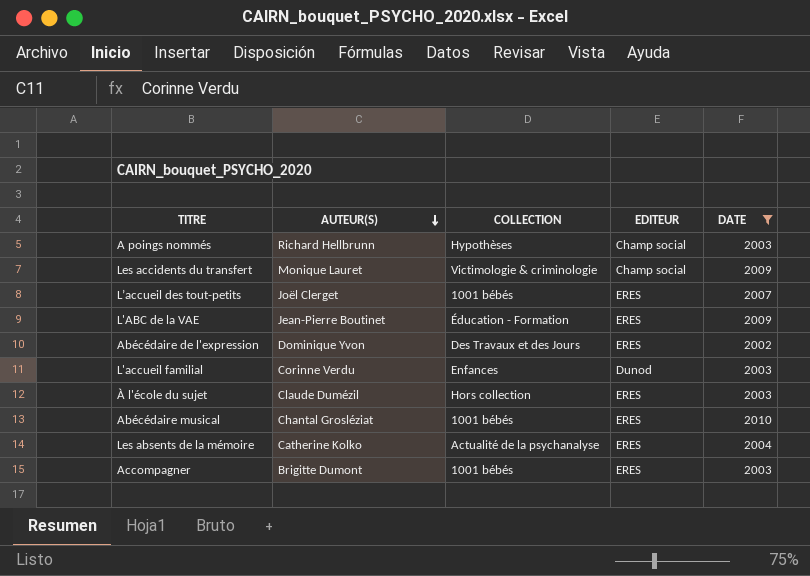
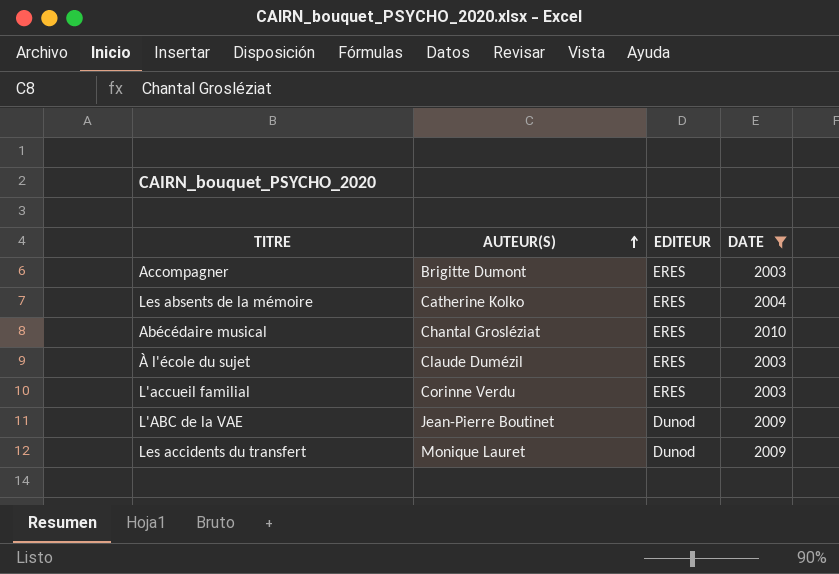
row order: AUTEUR(S) descending -> AUTEUR(S) ascending
column COLLECTION | position: 3 -> none
row A poings nommés: Richard Hellbrunn | Hypothèses | Champ social | 2003 -> none
row L’accueil des tout-petits: Joël Clerget | 1001 bébés | ERES | 2007 -> none
row Abécédaire de l'expression: Dominique Yvon | Des Travaux et des Jours | ERES | 2002 -> none
L'accueil familial | EDITEUR: Dunod -> ERES
L'ABC de la VAE | EDITEUR: ERES -> Dunod
Les accidents du transfert | EDITEUR: Champ social -> Dunod

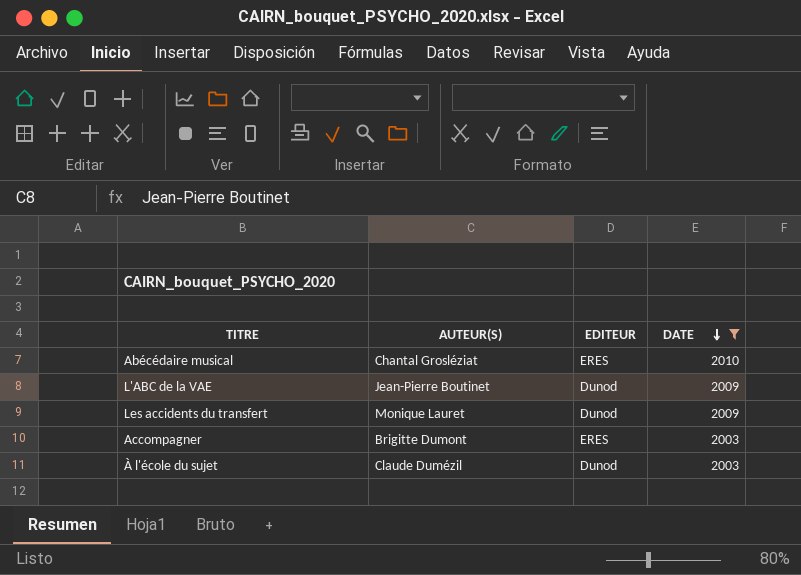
row order: AUTEUR(S) ascending -> DATE descending
row Les absents de la mémoire: Catherine Kolko | ERES | 2004 -> none
row L'accueil familial: Corinne Verdu | ERES | 2003 -> none
À l'école du sujet | EDITEUR: ERES -> Dunod

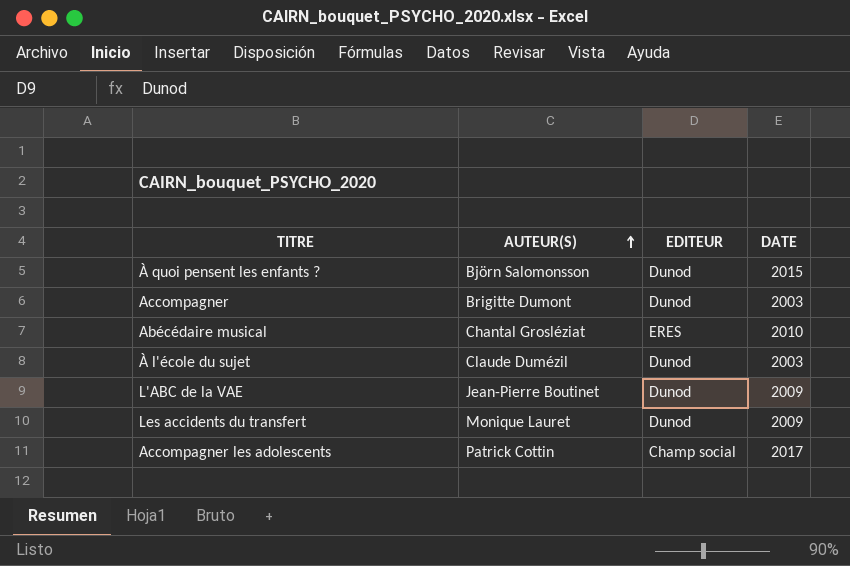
filter: DATE <= 2010 -> none
row order: DATE descending -> AUTEUR(S) ascending
Accompagner | EDITEUR: ERES -> Dunod

